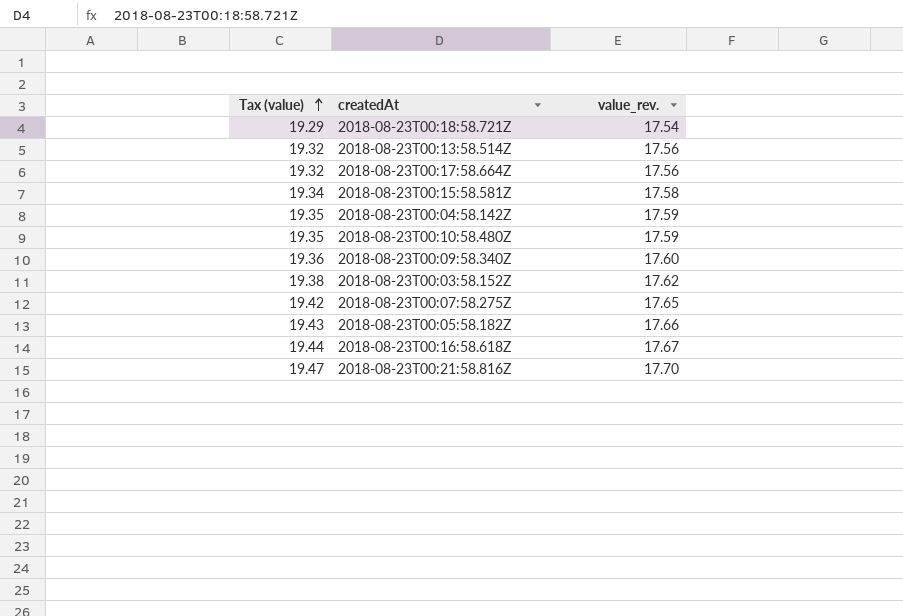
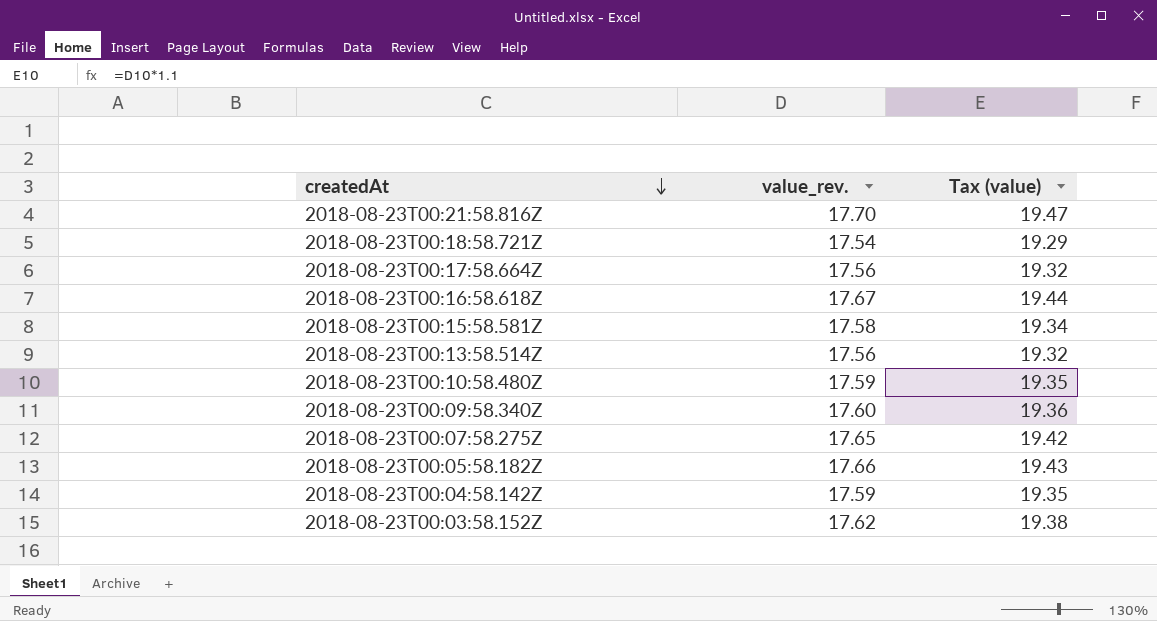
row order: Tax (value) ascending -> createdAt descending
column Tax (value) | position: 1 -> 3

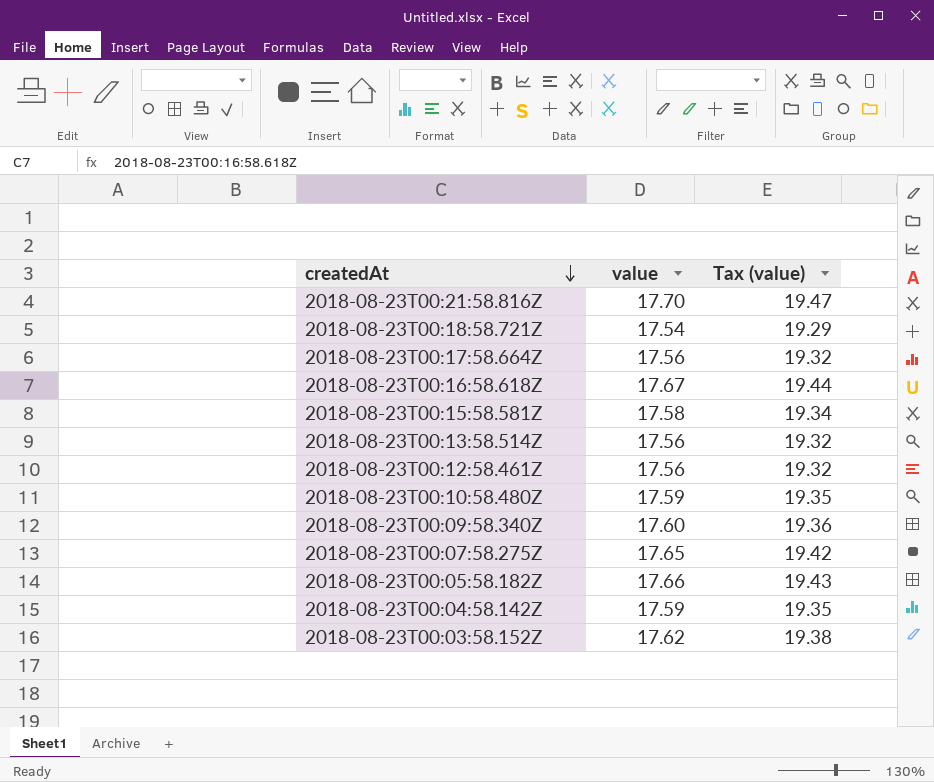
column name: value_rev. -> value
row 2018-08-23T00:12:58.461Z: none -> 17.56 | 19.32

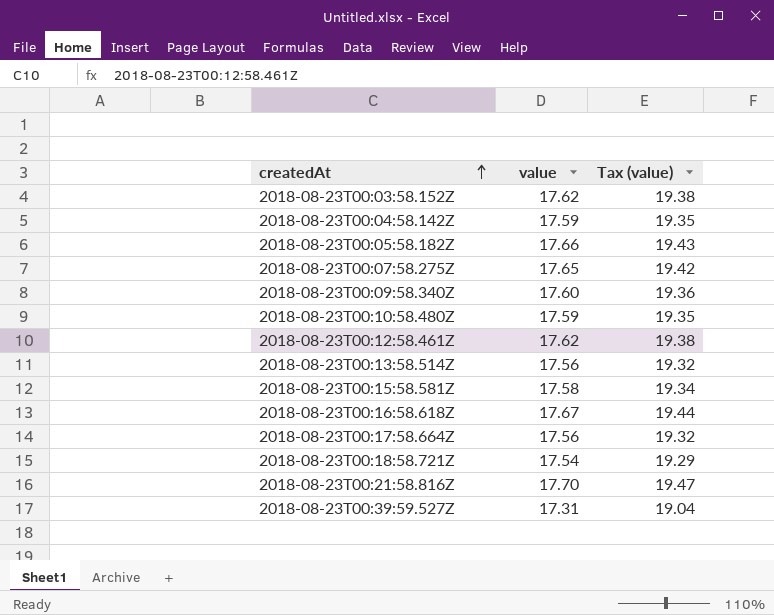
row order: createdAt descending -> createdAt ascending
2018-08-23T00:12:58.461Z | value: 17.56 -> 17.62
2018-08-23T00:12:58.461Z | Tax (value): 19.32 -> 19.38
row 2018-08-23T00:39:59.527Z: none -> 17.31 | 19.04

